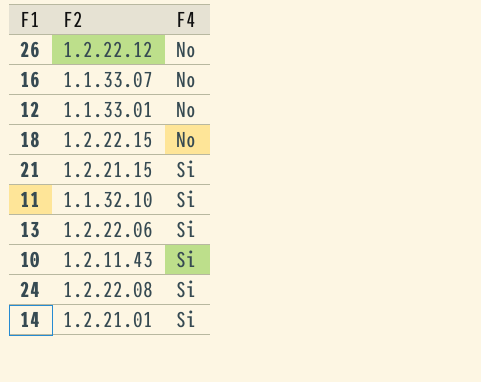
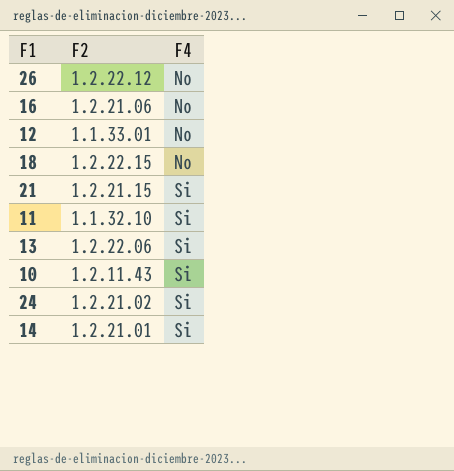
16 | F2: 1.1.33.07 -> 1.2.21.06
24 | F2: 1.2.22.08 -> 1.2.21.02

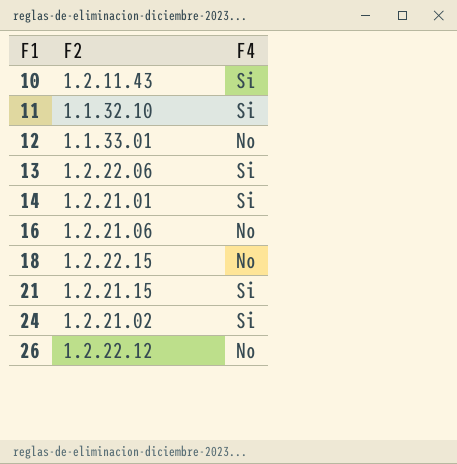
row order: F4 ascending -> F1 ascending

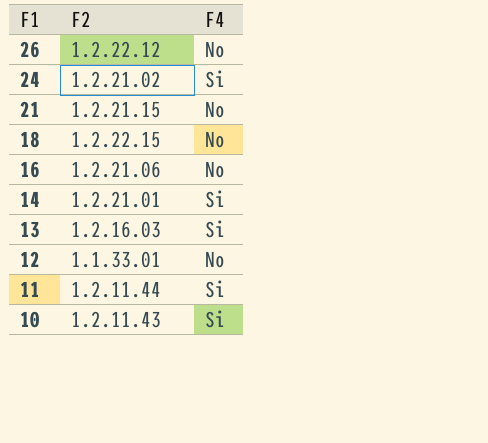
row order: F1 ascending -> F1 descending
21 | F4: Si -> No
13 | F2: 1.2.22.06 -> 1.2.16.03
11 | F2: 1.1.32.10 -> 1.2.11.44

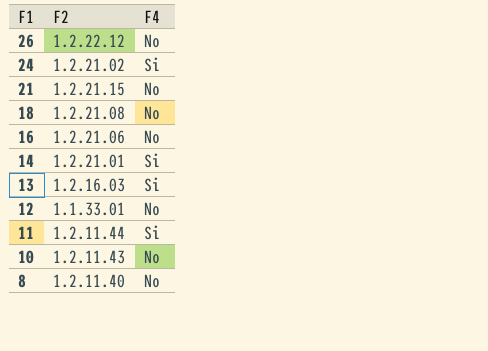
18 | F2: 1.2.22.15 -> 1.2.21.08
10 | F4: Si -> No
row 8: none -> 1.2.11.40 | No

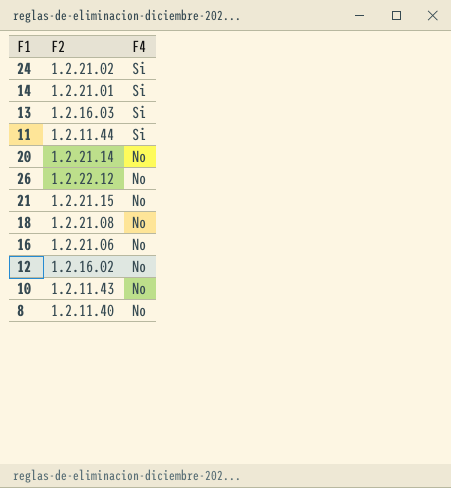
row order: F1 descending -> F4 descending
row 20: none -> 1.2.21.14 | No
12 | F2: 1.1.33.01 -> 1.2.16.02

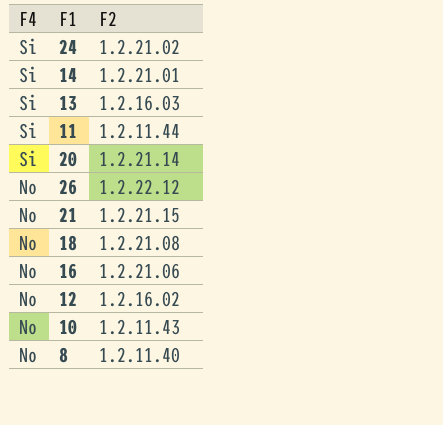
column F4 | position: 3 -> 1
20 | F4: No -> Si

